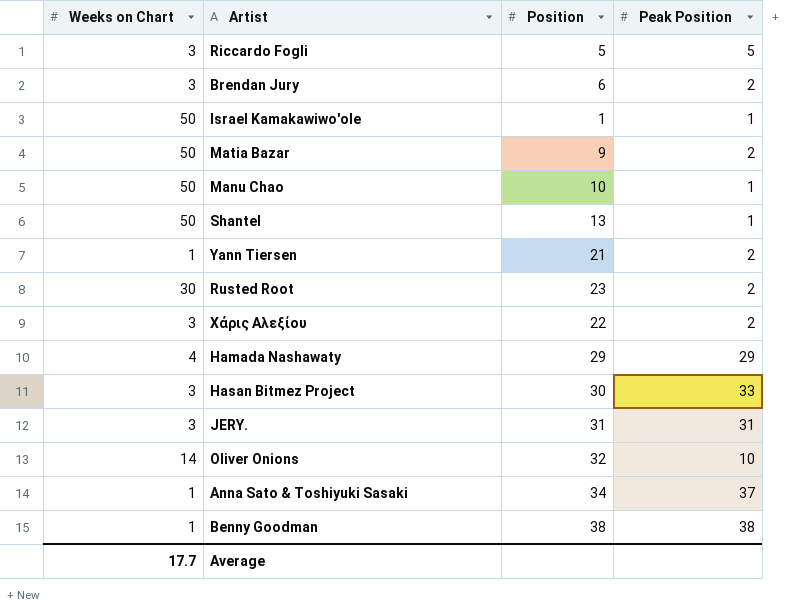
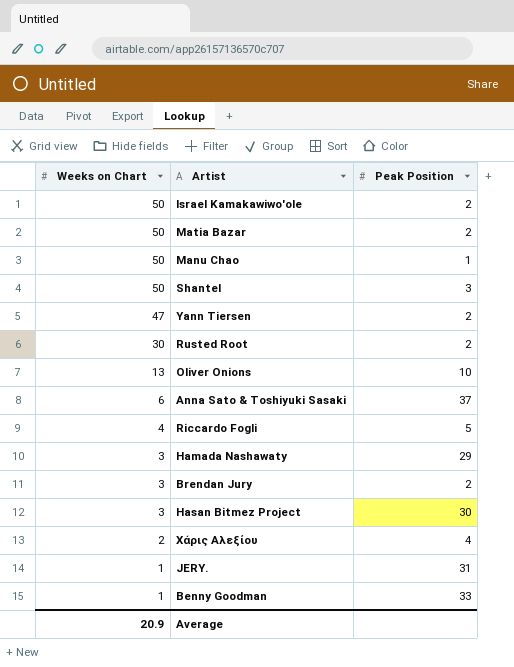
row order: none -> Weeks on Chart descending
column Position | position: 3 -> none
Israel Kamakawiwo'ole | Peak Position: 1 -> 2
Shantel | Peak Position: 1 -> 3
Yann Tiersen | Weeks on Chart: 1 -> 47
Oliver Onions | Weeks on Chart: 14 -> 13
Anna Sato & Toshiyuki Sasaki | Weeks on Chart: 1 -> 6
Riccardo Fogli | Weeks on Chart: 3 -> 4
Hamada Nashawaty | Weeks on Chart: 4 -> 3
Hasan Bitmez Project | Peak Position: 33 -> 30
Χάρις Αλεξίου | Weeks on Chart: 3 -> 2
Χάρις Αλεξίου | Peak Position: 2 -> 4
JERY. | Weeks on Chart: 3 -> 1
Benny Goodman | Peak Position: 38 -> 33
Average | Weeks on Chart: 17.7 -> 20.9

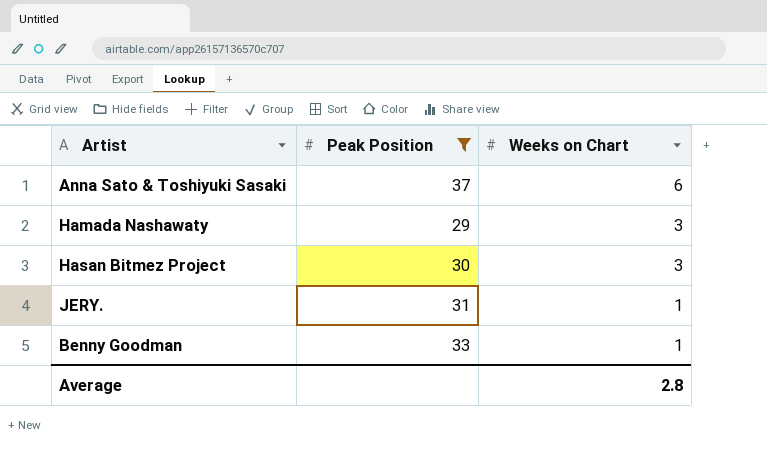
filter: none -> Peak Position >= 29
column Weeks on Chart | position: 1 -> 3
Average | Weeks on Chart: 20.9 -> 2.8

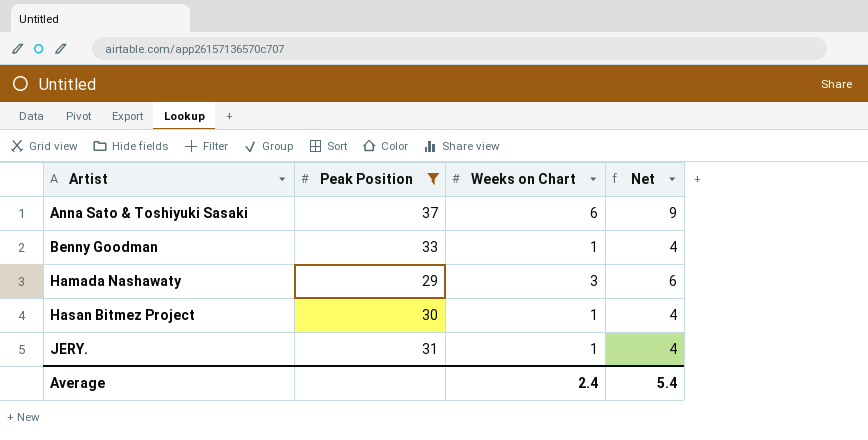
row order: Weeks on Chart descending -> Artist ascending
column Net | formula: none -> [Weeks on Chart] + 3
Hasan Bitmez Project | Weeks on Chart: 3 -> 1
Average | Weeks on Chart: 2.8 -> 2.4

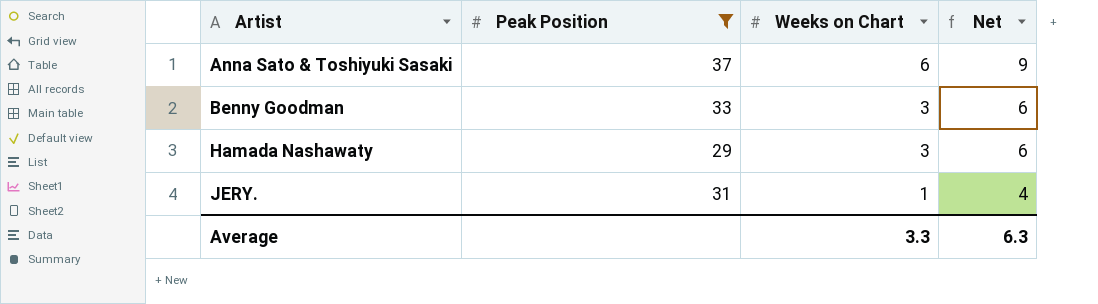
row Hasan Bitmez Project: 30 | 1 | 4 -> none
Benny Goodman | Weeks on Chart: 1 -> 3
Benny Goodman | Net: 4 -> 6
Average | Weeks on Chart: 2.4 -> 3.3
Average | Net: 5.4 -> 6.3

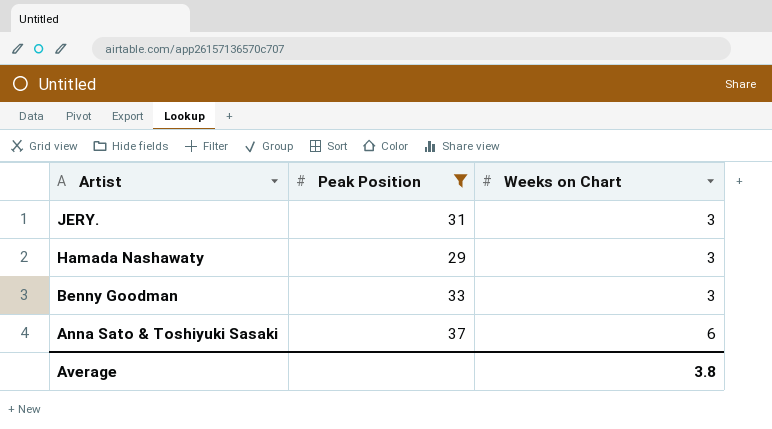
row order: Artist ascending -> Artist descending
column Net | formula: [Weeks on Chart] + 3 -> none
JERY. | Weeks on Chart: 1 -> 3
Average | Weeks on Chart: 3.3 -> 3.8

